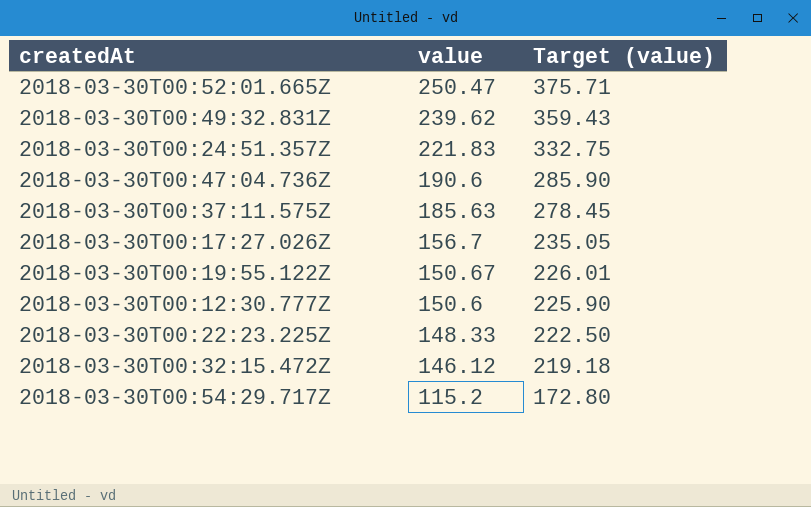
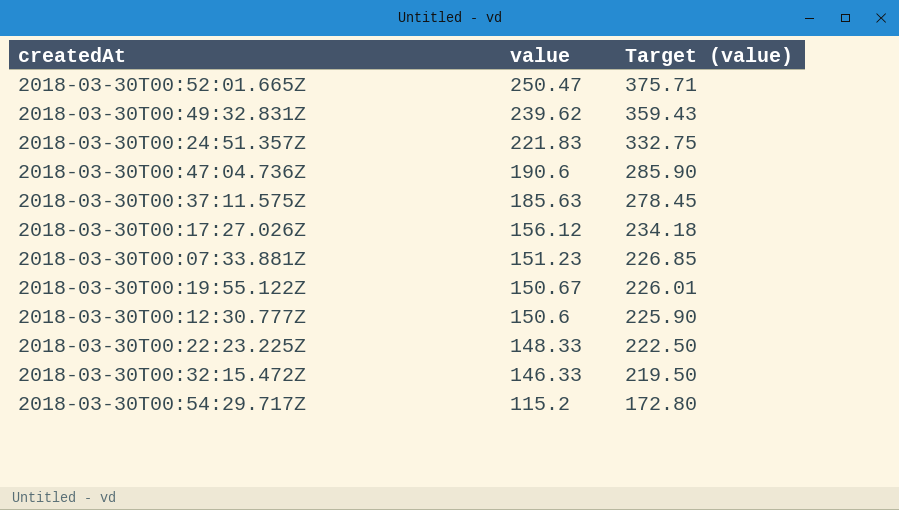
2018-03-30T00:17:27.026Z | value: 156.7 -> 156.12
2018-03-30T00:17:27.026Z | Target (value): 235.05 -> 234.18
row 2018-03-30T00:07:33.881Z: none -> 151.23 | 226.85
2018-03-30T00:32:15.472Z | value: 146.12 -> 146.33
2018-03-30T00:32:15.472Z | Target (value): 219.18 -> 219.50

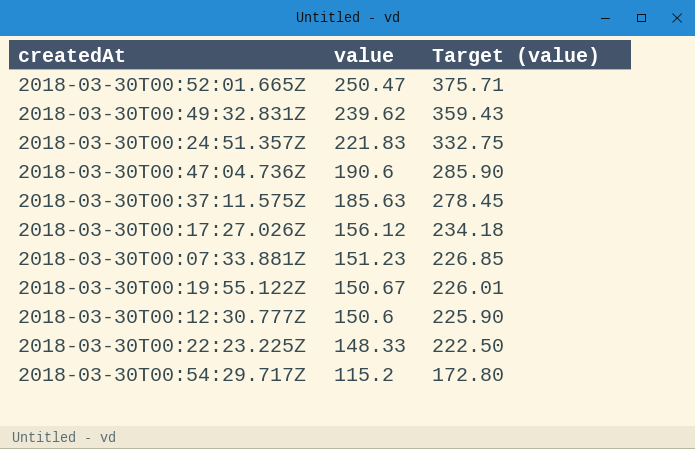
row 2018-03-30T00:32:15.472Z: 146.33 | 219.50 -> none

